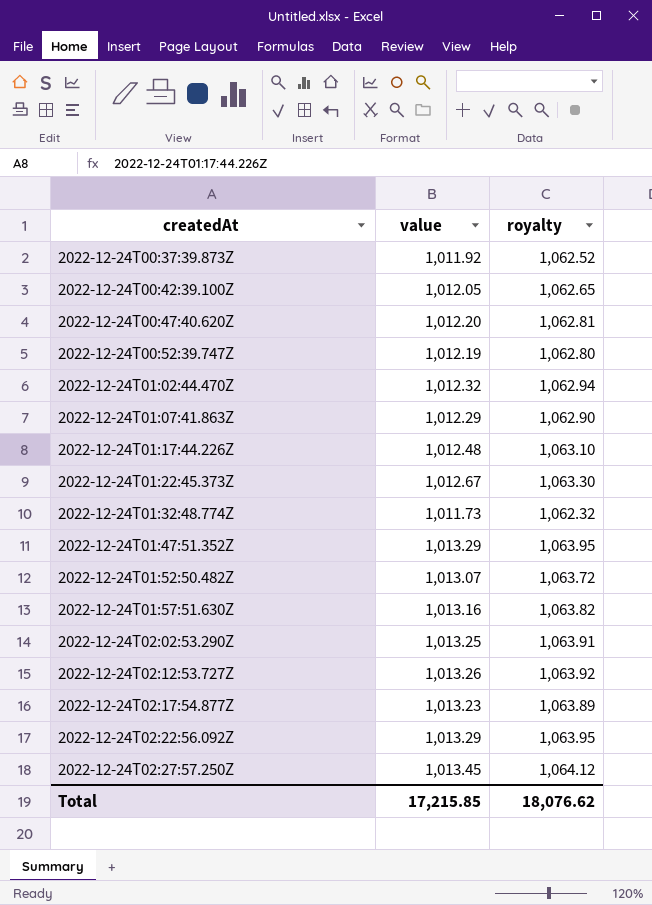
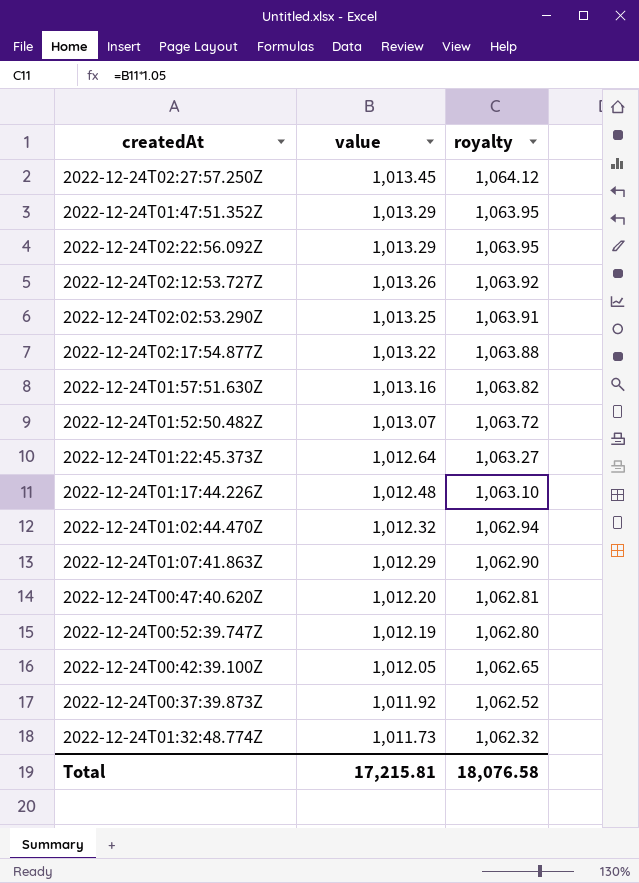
row order: createdAt ascending -> value descending
2022-12-24T02:17:54.877Z | value: 1,013.23 -> 1,013.22
2022-12-24T02:17:54.877Z | royalty: 1,063.89 -> 1,063.88
2022-12-24T01:22:45.373Z | value: 1,012.67 -> 1,012.64
2022-12-24T01:22:45.373Z | royalty: 1,063.30 -> 1,063.27
Total | value: 17,215.85 -> 17,215.81
Total | royalty: 18,076.62 -> 18,076.58

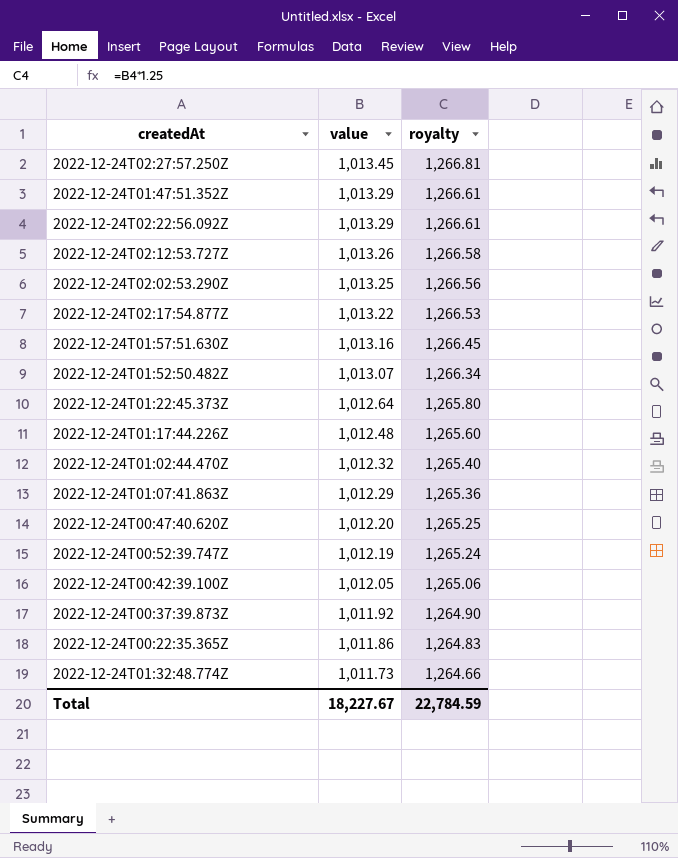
column royalty | formula: [value] * 1.05 -> [value] * 1.25
row 2022-12-24T00:22:35.365Z: none -> 1,011.86 | 1,264.83
Total | value: 17,215.81 -> 18,227.67
Total | royalty: 18,076.58 -> 22,784.59

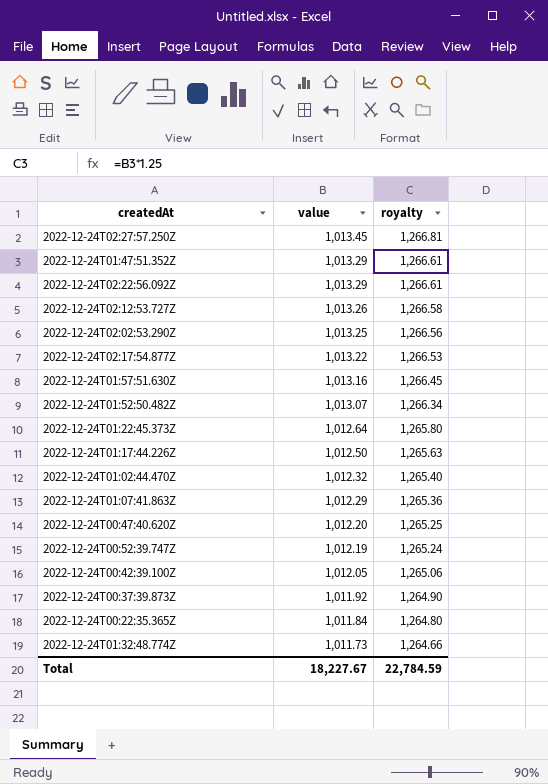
2022-12-24T01:17:44.226Z | value: 1,012.48 -> 1,012.50
2022-12-24T01:17:44.226Z | royalty: 1,265.60 -> 1,265.63
2022-12-24T00:22:35.365Z | value: 1,011.86 -> 1,011.84
2022-12-24T00:22:35.365Z | royalty: 1,264.83 -> 1,264.80

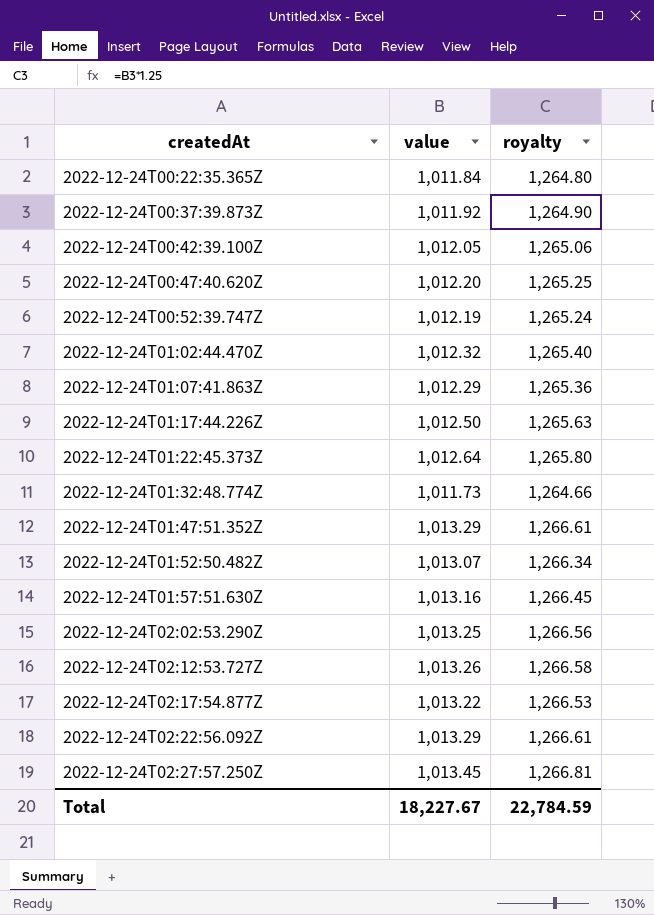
row order: value descending -> createdAt ascending

